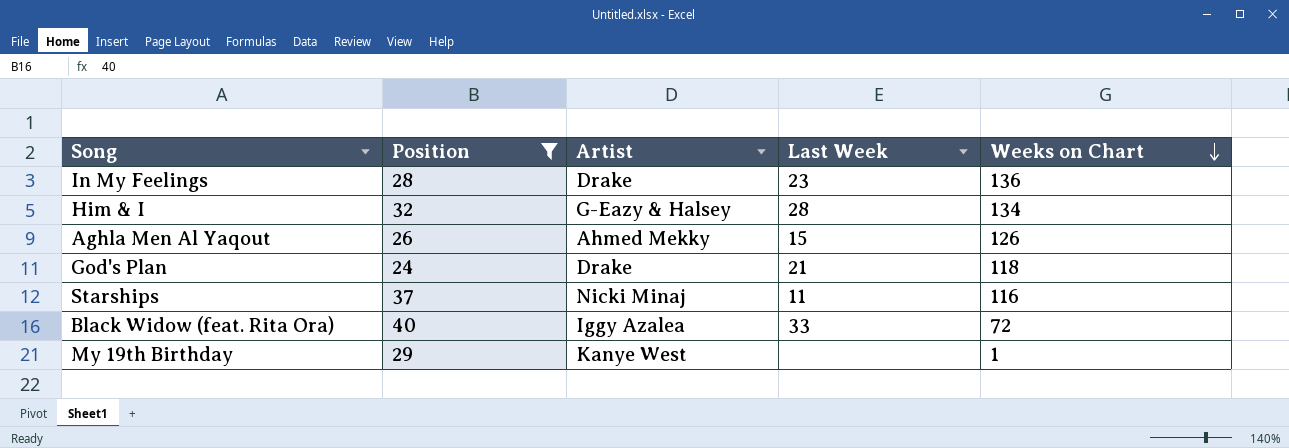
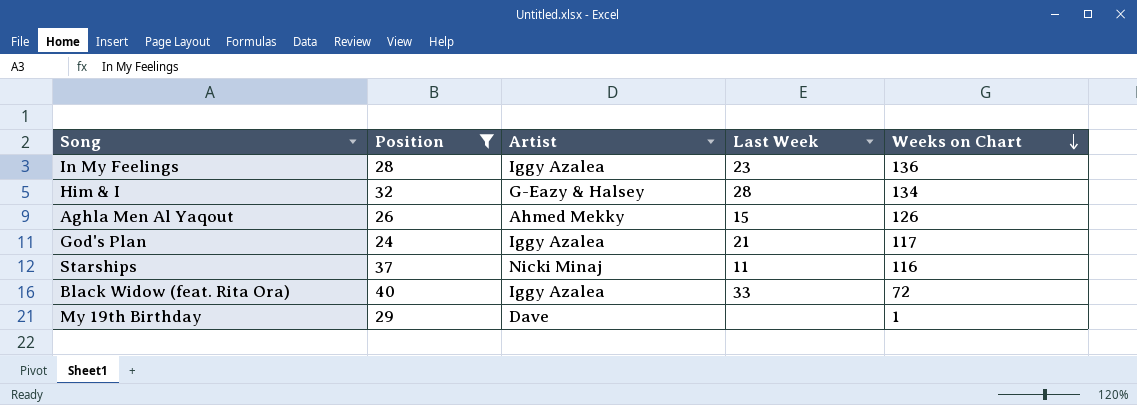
In My Feelings | Artist: Drake -> Iggy Azalea
God's Plan | Artist: Drake -> Iggy Azalea
God's Plan | Weeks on Chart: 118 -> 117
My 19th Birthday | Artist: Kanye West -> Dave

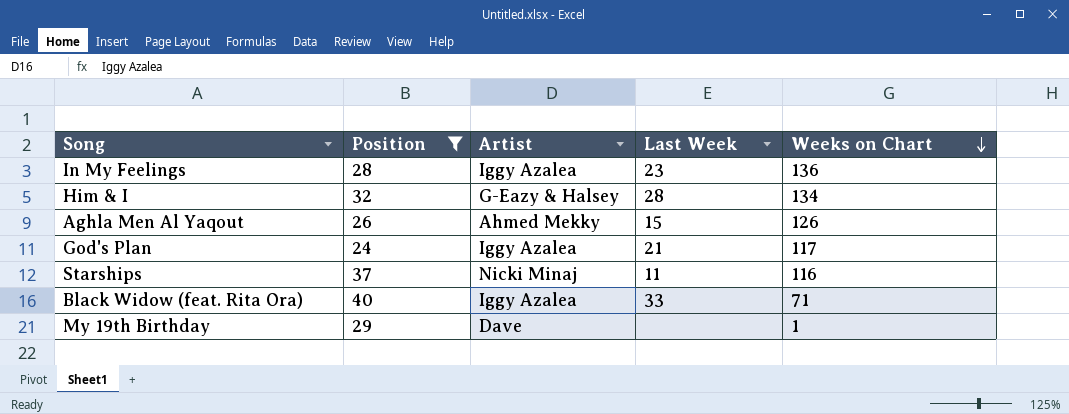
Black Widow (feat. Rita Ora) | Weeks on Chart: 72 -> 71

